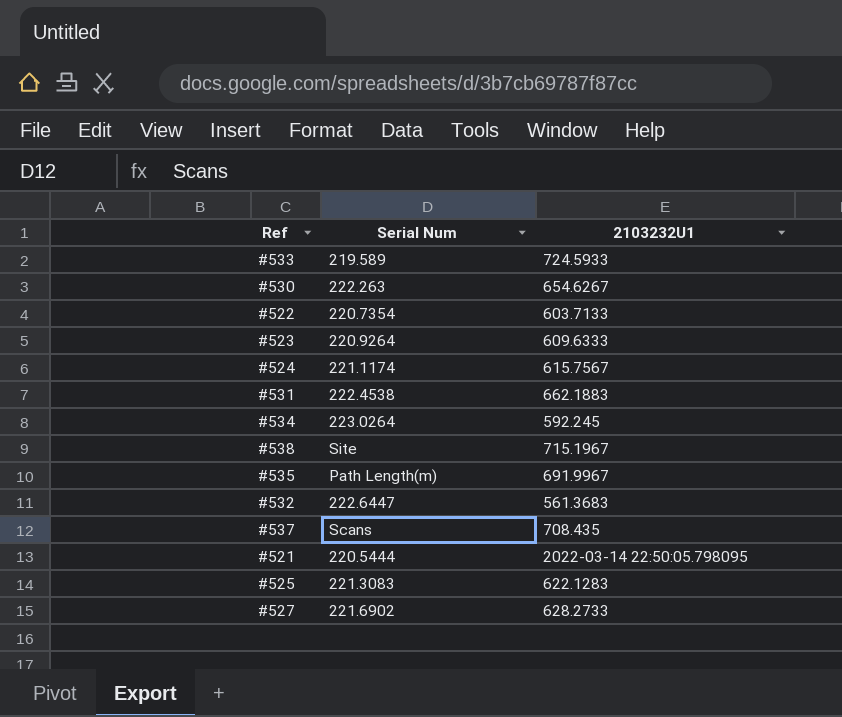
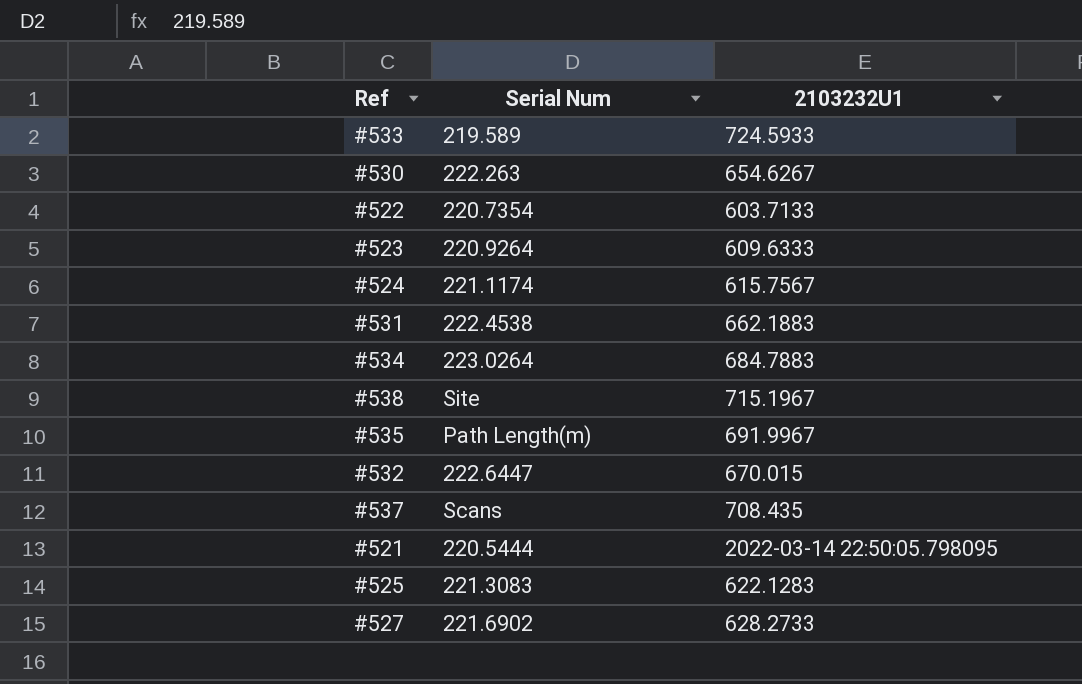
#534 | 2103232U1: 592.245 -> 684.7883
#532 | 2103232U1: 561.3683 -> 670.015

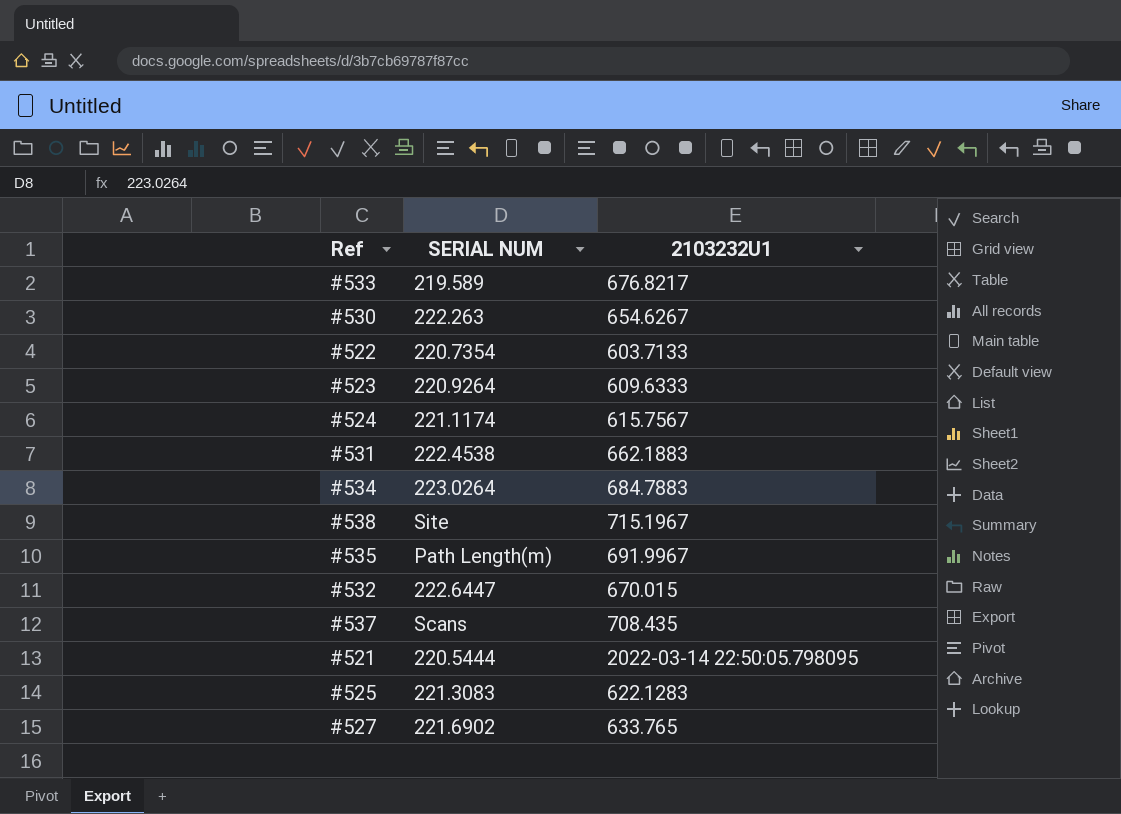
column name: Serial Num -> SERIAL NUM
#533 | 2103232U1: 724.5933 -> 676.8217
#527 | 2103232U1: 628.2733 -> 633.765

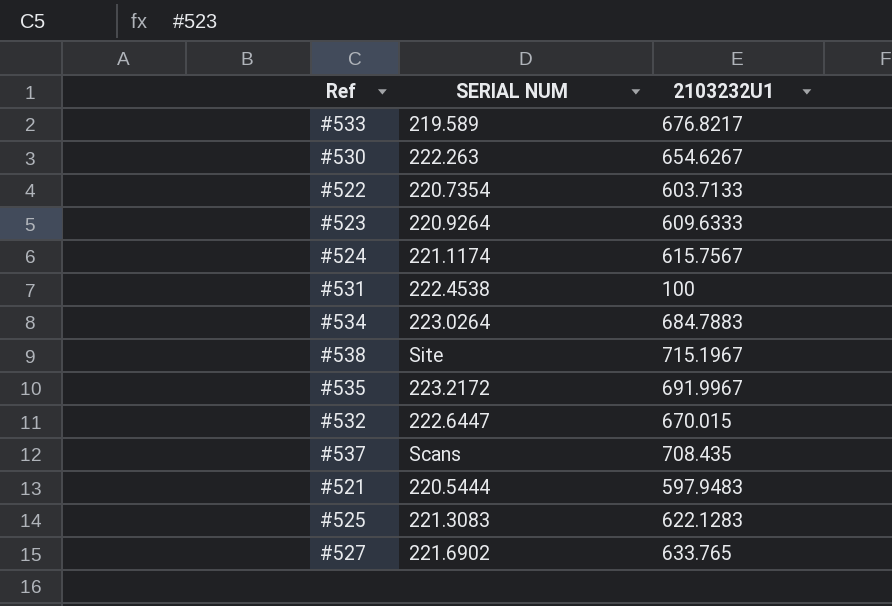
#531 | 2103232U1: 662.1883 -> 100
#535 | SERIAL NUM: Path Length(m) -> 223.2172
#521 | 2103232U1: 2022-03-14 22:50:05.798095 -> 597.9483

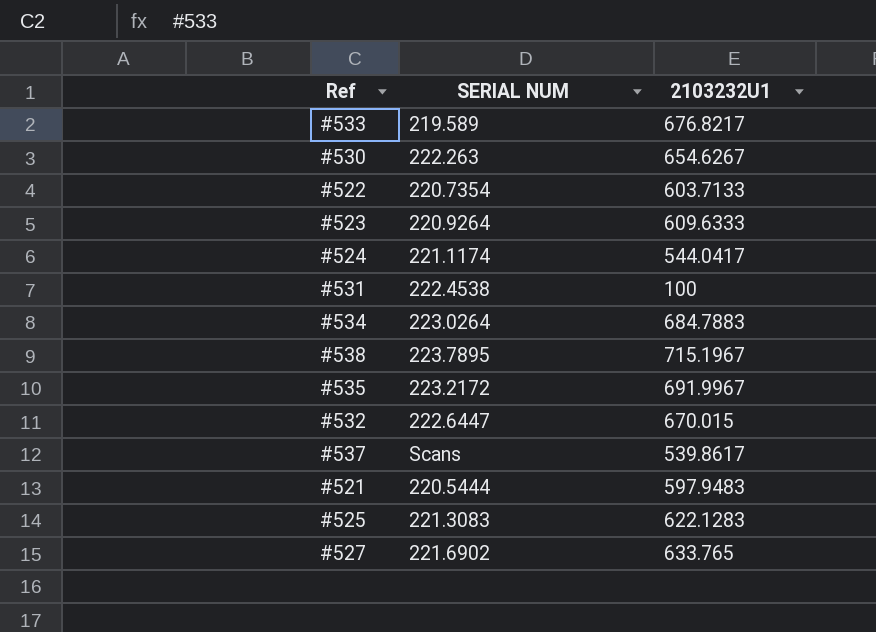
#524 | 2103232U1: 615.7567 -> 544.0417
#538 | SERIAL NUM: Site -> 223.7895
#537 | 2103232U1: 708.435 -> 539.8617

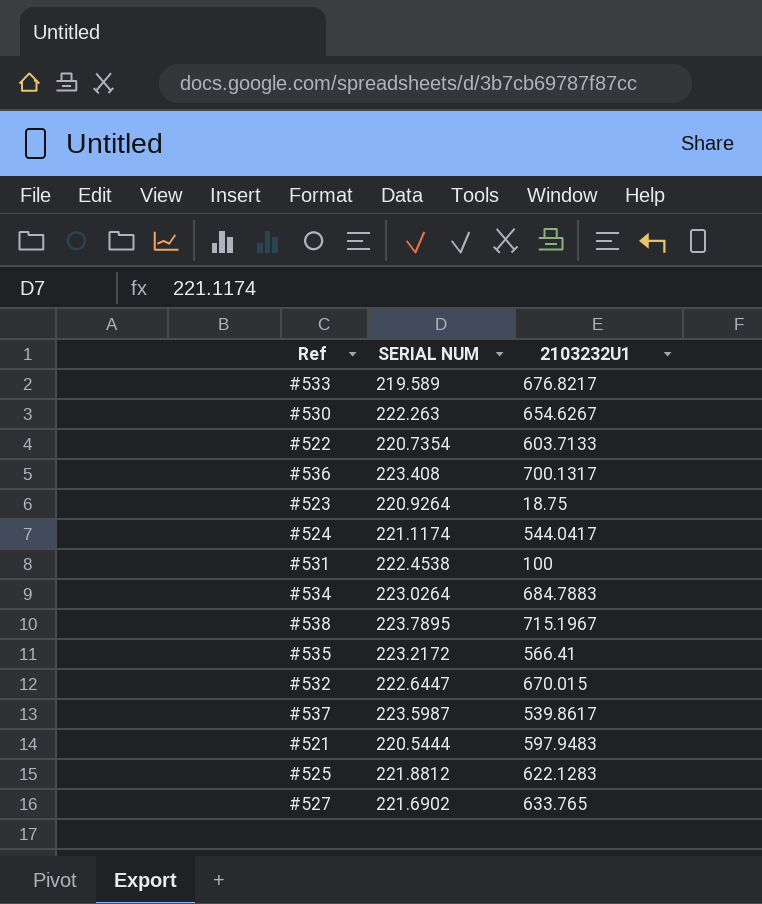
row #536: none -> 223.408 | 700.1317
#523 | 2103232U1: 609.6333 -> 18.75
#535 | 2103232U1: 691.9967 -> 566.41
#537 | SERIAL NUM: Scans -> 223.5987
#525 | SERIAL NUM: 221.3083 -> 221.8812

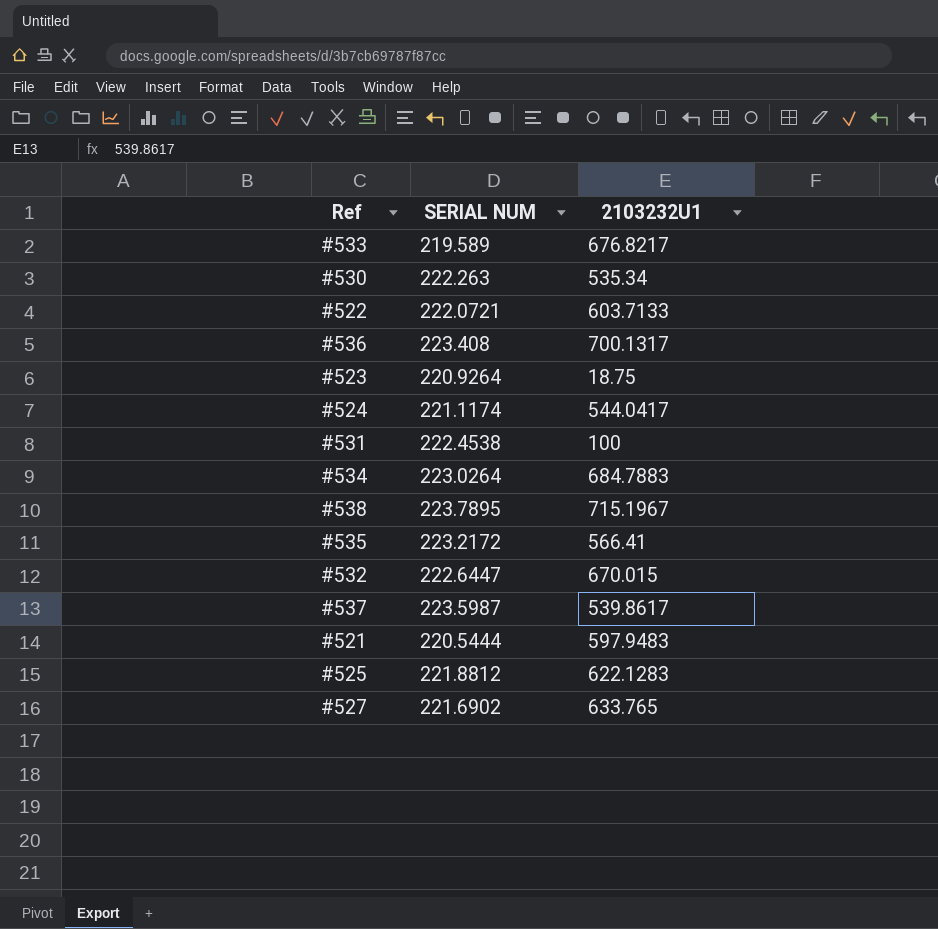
#530 | 2103232U1: 654.6267 -> 535.34
#522 | SERIAL NUM: 220.7354 -> 222.0721

